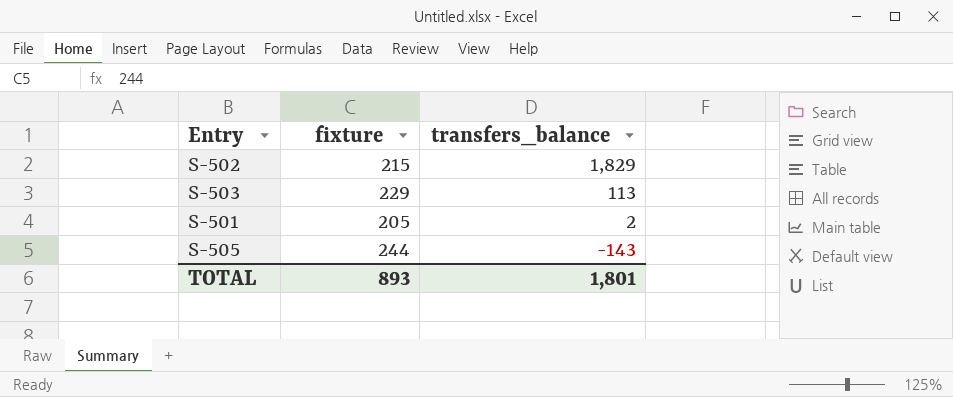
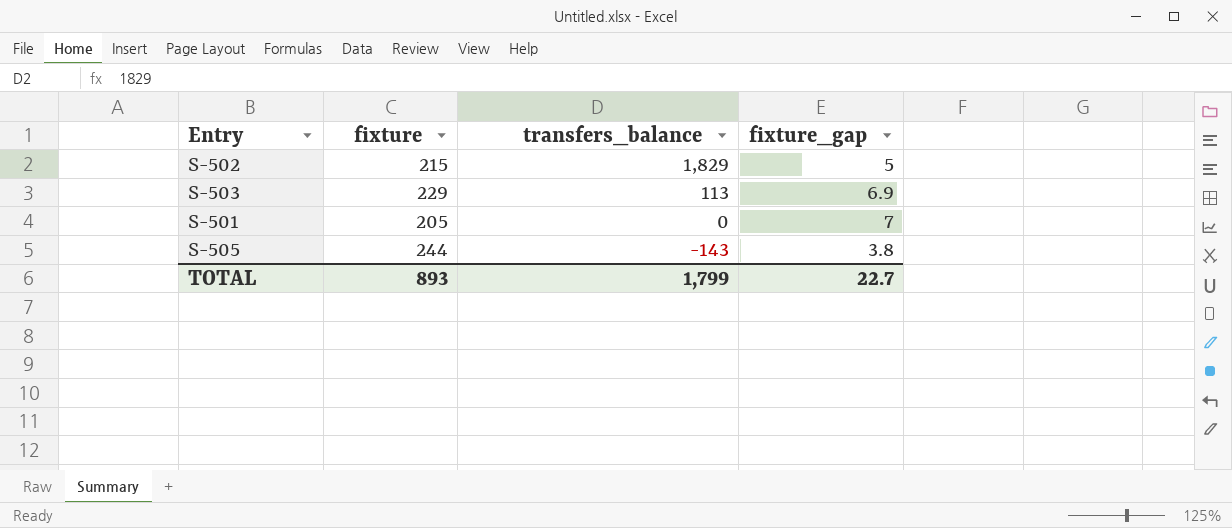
column fixture_gap | position: none -> 4
S-501 | transfers_balance: 2 -> 0
TOTAL | transfers_balance: 1,801 -> 1,799

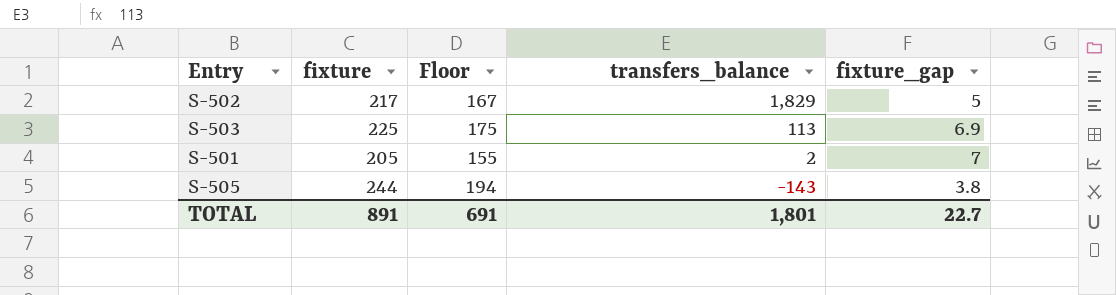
column Floor | formula: none -> [fixture] - 50
S-502 | fixture: 215 -> 217
S-503 | fixture: 229 -> 225
S-501 | transfers_balance: 0 -> 2
TOTAL | fixture: 893 -> 891
TOTAL | transfers_balance: 1,799 -> 1,801

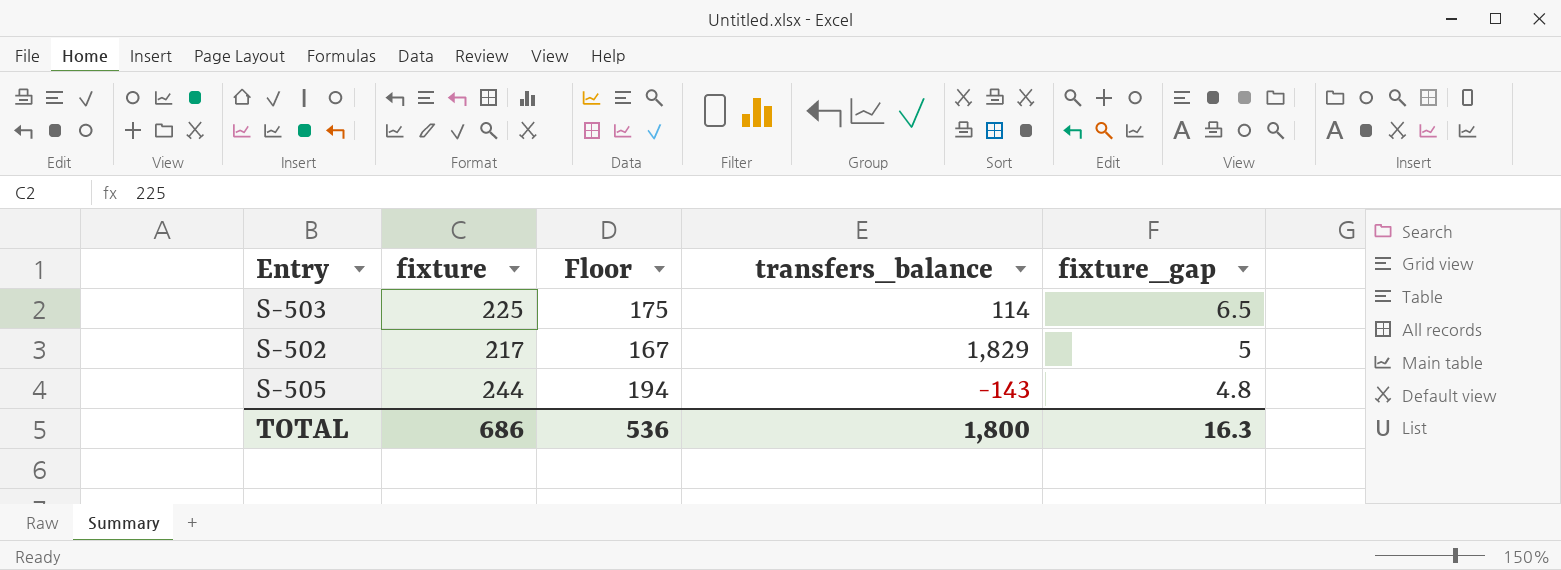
row order: transfers_balance descending -> fixture_gap descending
row S-501: 205 | 155 | 2 | 7 -> none
S-503 | transfers_balance: 113 -> 114
S-503 | fixture_gap: 6.9 -> 6.5
S-505 | fixture_gap: 3.8 -> 4.8
TOTAL | fixture: 891 -> 686
TOTAL | Floor: 691 -> 536
TOTAL | transfers_balance: 1,801 -> 1,800
TOTAL | fixture_gap: 22.7 -> 16.3

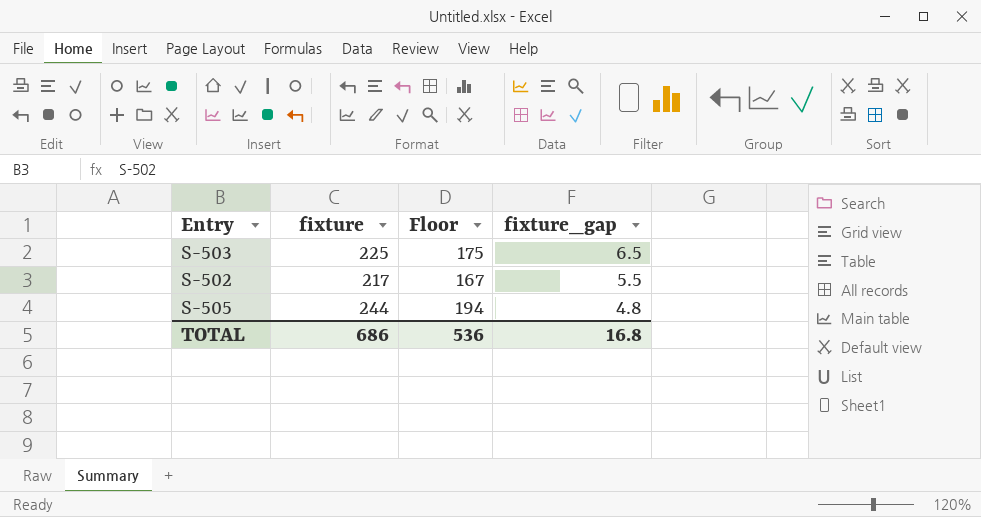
column transfers_balance | position: 4 -> none
S-502 | fixture_gap: 5 -> 5.5
TOTAL | fixture_gap: 16.3 -> 16.8

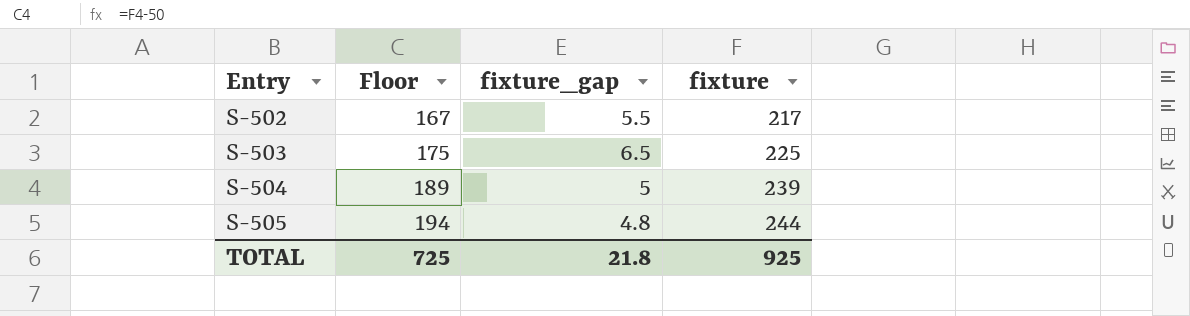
row order: fixture_gap descending -> Entry ascending
column fixture | position: 2 -> 4
row S-504: none -> 189 | 5 | 239
TOTAL | Floor: 536 -> 725
TOTAL | fixture_gap: 16.8 -> 21.8
TOTAL | fixture: 686 -> 925

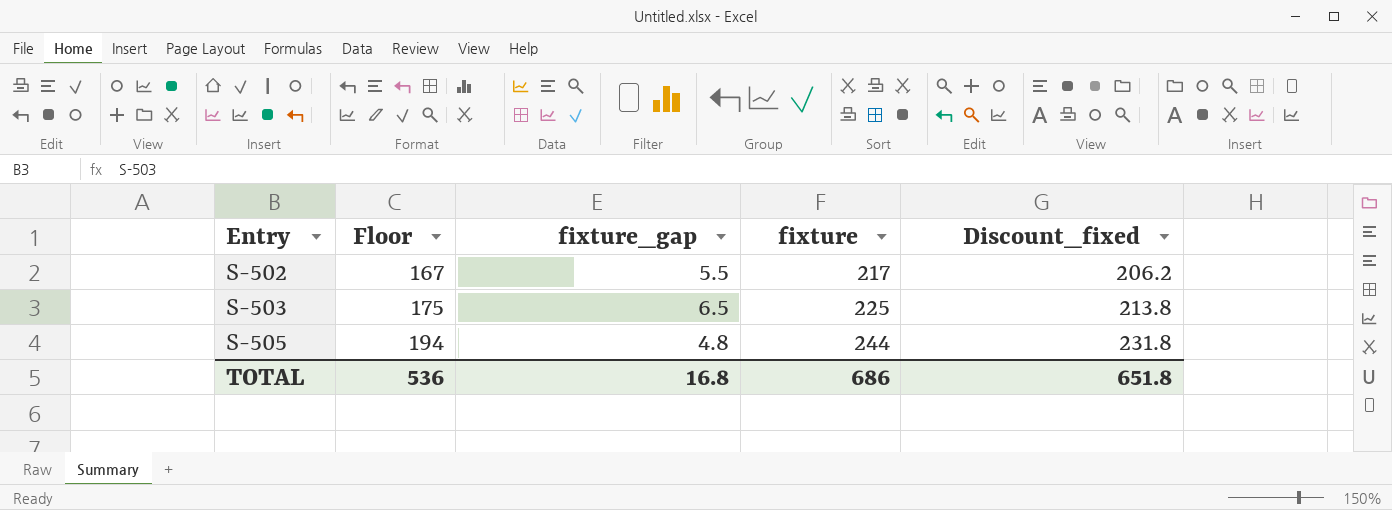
column Discount_fixed | formula: none -> [fixture] * 0.95
row S-504: 189 | 5 | 239 -> none
TOTAL | Floor: 725 -> 536
TOTAL | fixture_gap: 21.8 -> 16.8
TOTAL | fixture: 925 -> 686

